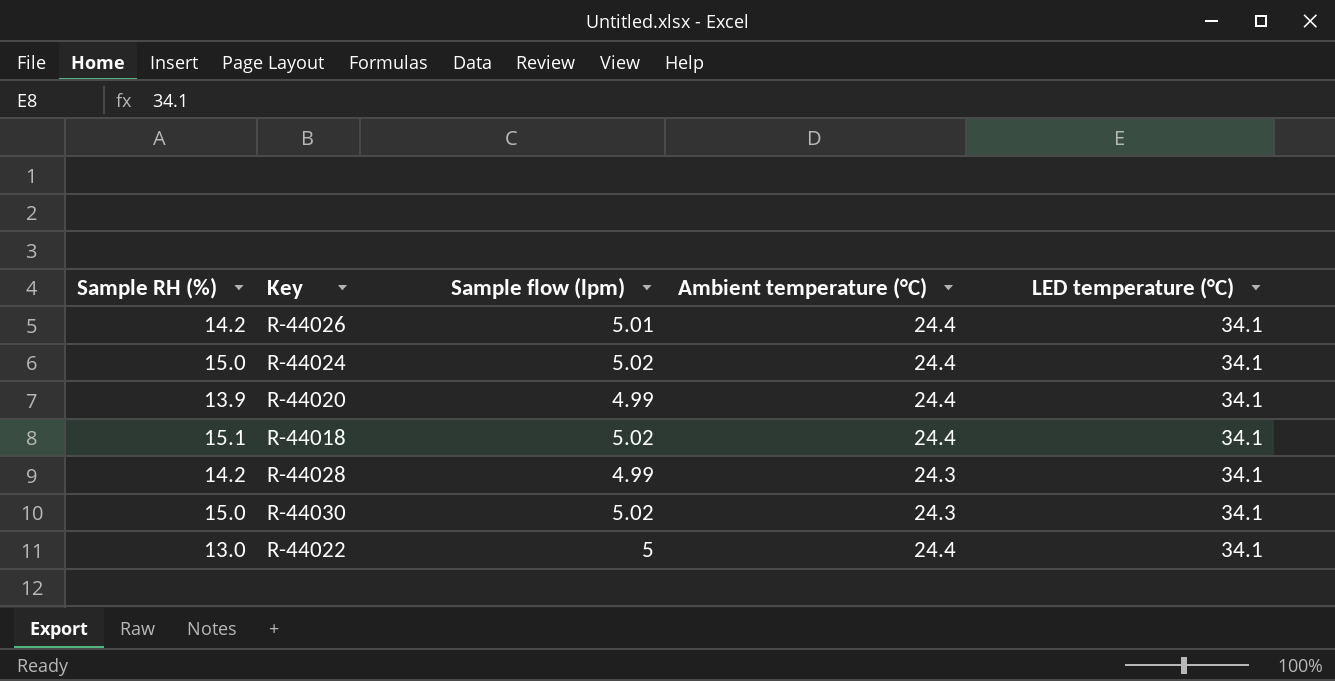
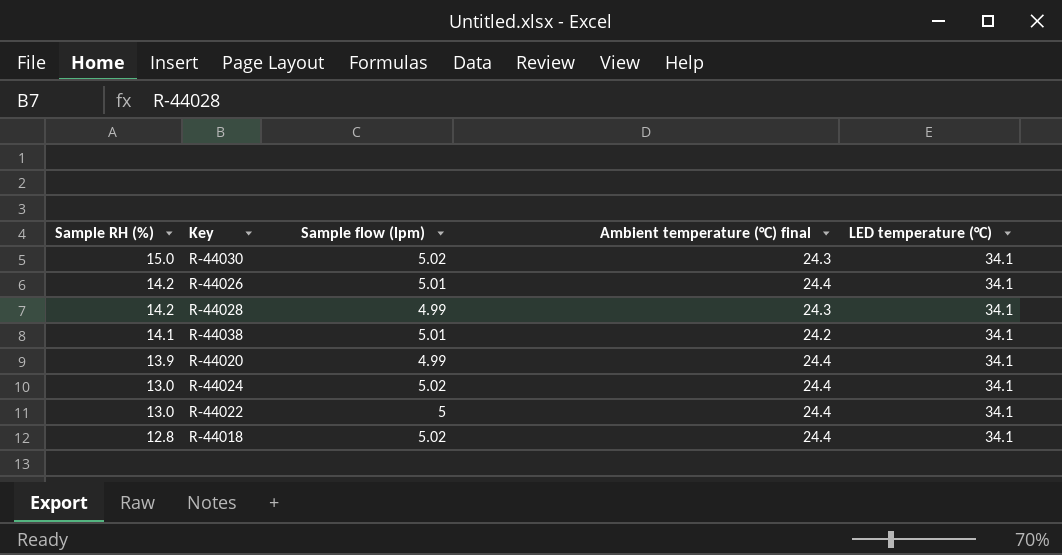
row order: none -> Sample RH (%) descending
column name: Ambient temperature (°C) -> Ambient temperature (°C) final
row R-44038: none -> 14.1 | 5.01 | 24.2 | 34.1
R-44024 | Sample RH (%): 15.0 -> 13.0
R-44018 | Sample RH (%): 15.1 -> 12.8

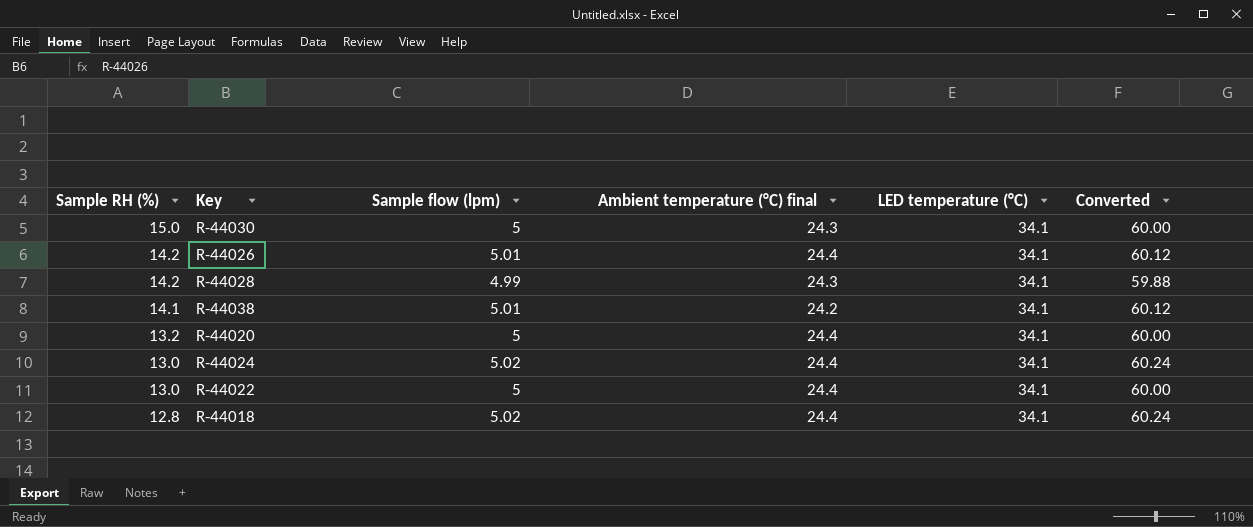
column Converted | formula: none -> [Sample flow (lpm)] * 12
R-44030 | Sample flow (lpm): 5.02 -> 5
R-44020 | Sample RH (%): 13.9 -> 13.2
R-44020 | Sample flow (lpm): 4.99 -> 5

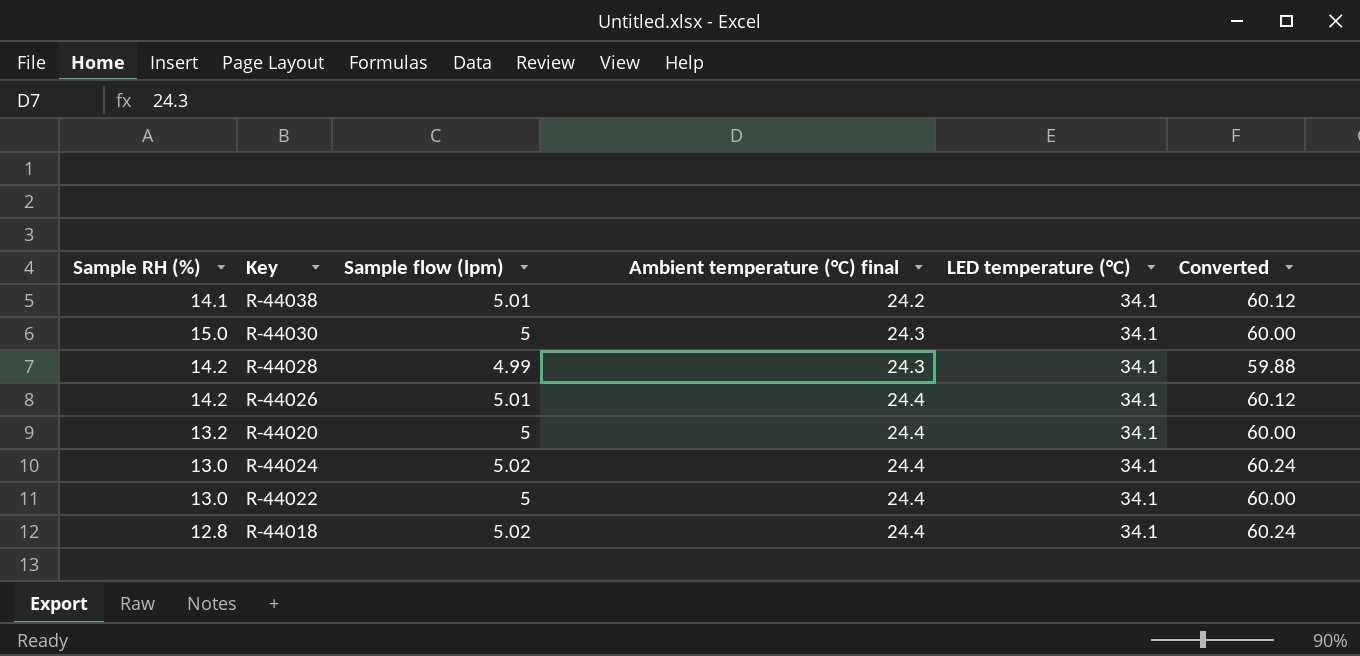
row order: Sample RH (%) descending -> Ambient temperature (°C) final ascending

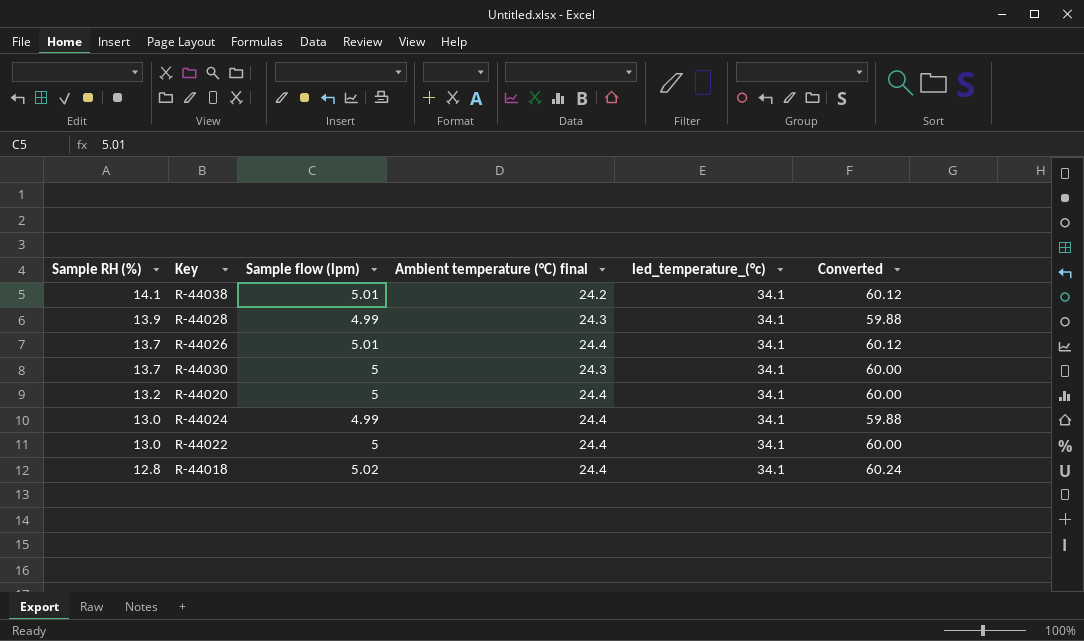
row order: Ambient temperature (°C) final ascending -> Sample RH (%) descending
column name: LED temperature (°C) -> led_temperature_(°c)
R-44028 | Sample RH (%): 14.2 -> 13.9
R-44026 | Sample RH (%): 14.2 -> 13.7
R-44030 | Sample RH (%): 15.0 -> 13.7
R-44024 | Sample flow (lpm): 5.02 -> 4.99
R-44024 | Converted: 60.24 -> 59.88

